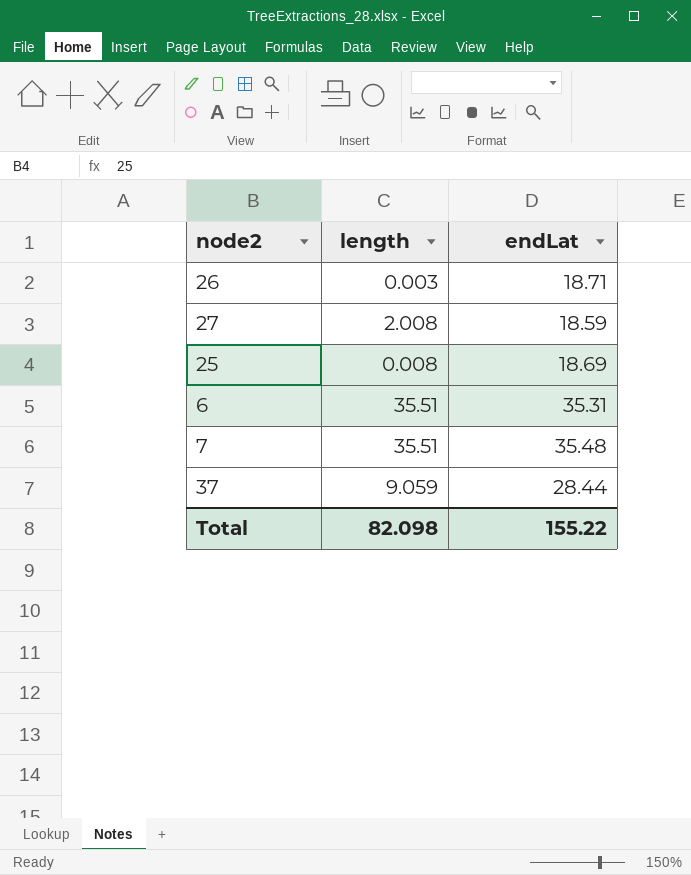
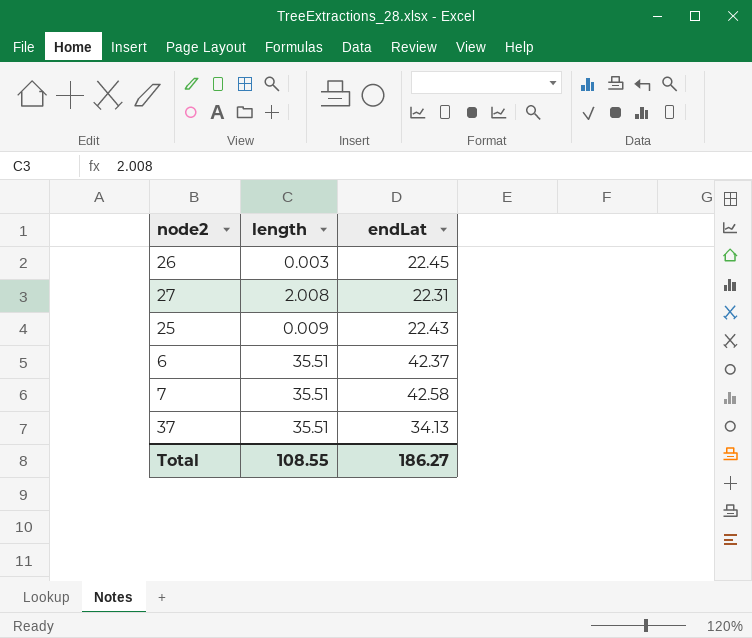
26 | endLat: 18.71 -> 22.45
27 | endLat: 18.59 -> 22.31
25 | length: 0.008 -> 0.009
25 | endLat: 18.69 -> 22.43
6 | endLat: 35.31 -> 42.37
7 | endLat: 35.48 -> 42.58
37 | length: 9.059 -> 35.51
37 | endLat: 28.44 -> 34.13
Total | length: 82.098 -> 108.55
Total | endLat: 155.22 -> 186.27

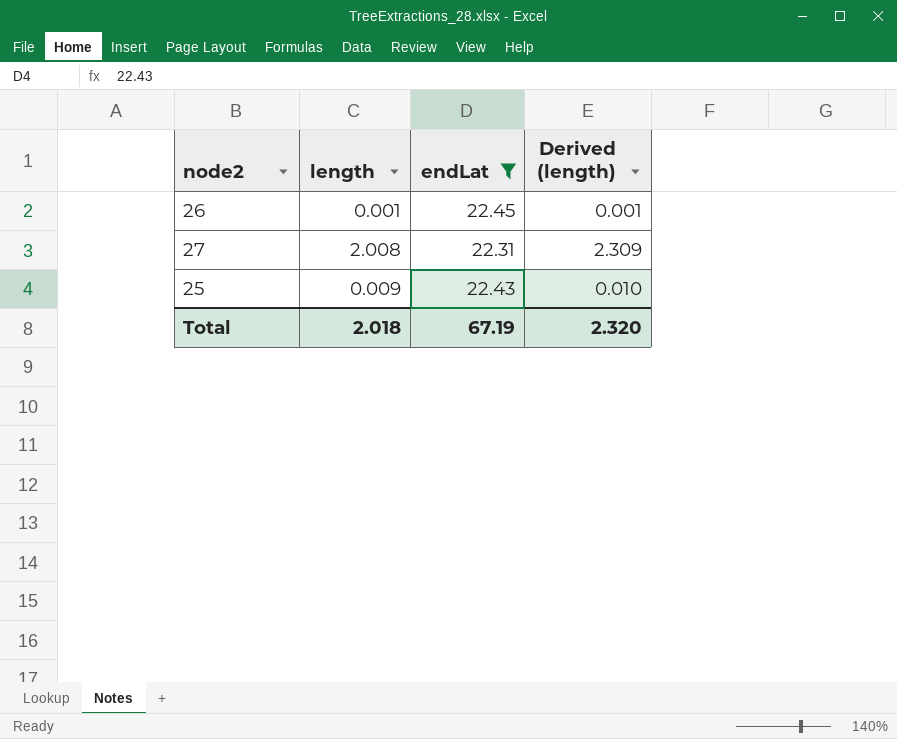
filter: none -> endLat <= 22.45
column Derived (length) | formula: none -> [length] * 1.15
26 | length: 0.003 -> 0.001
Total | length: 108.55 -> 2.018
Total | endLat: 186.27 -> 67.19

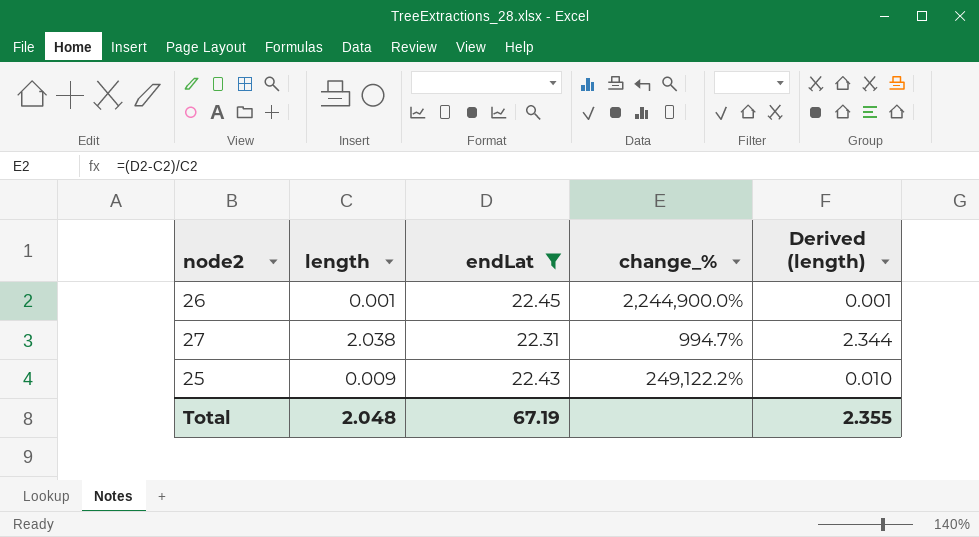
column change_% | formula: none -> ([endLat] - [length]) / [length]
27 | length: 2.008 -> 2.038
27 | Derived (length): 2.309 -> 2.344
Total | length: 2.018 -> 2.048
Total | Derived (length): 2.320 -> 2.355

